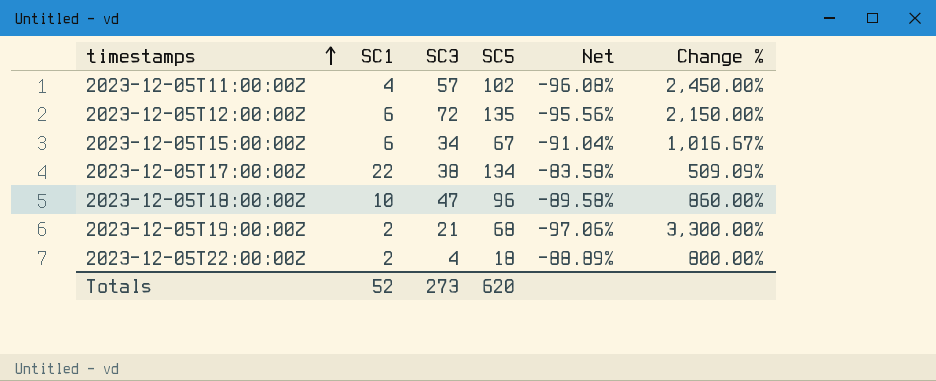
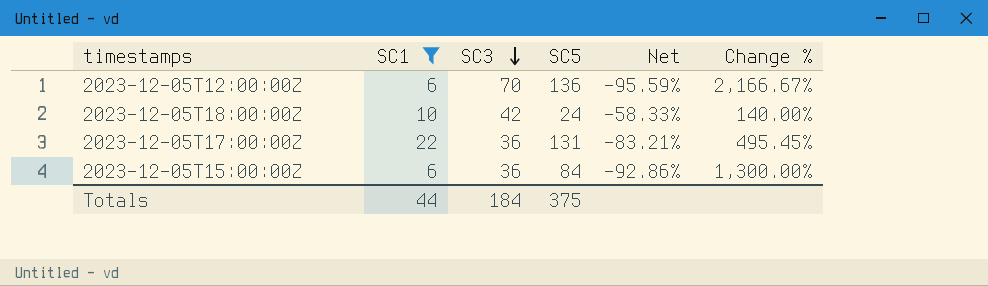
filter: none -> SC1 >= 6
row order: timestamps ascending -> SC3 descending
2023-12-05T12:00:00Z | SC3: 72 -> 70
2023-12-05T12:00:00Z | SC5: 135 -> 136
2023-12-05T12:00:00Z | Net: -95.56% -> -95.59%
2023-12-05T12:00:00Z | Change %: 2,150.00% -> 2,166.67%
2023-12-05T18:00:00Z | SC3: 47 -> 42
2023-12-05T18:00:00Z | SC5: 96 -> 24
2023-12-05T18:00:00Z | Net: -89.58% -> -58.33%
2023-12-05T18:00:00Z | Change %: 860.00% -> 140.00%
2023-12-05T17:00:00Z | SC3: 38 -> 36
2023-12-05T17:00:00Z | SC5: 134 -> 131
2023-12-05T17:00:00Z | Net: -83.58% -> -83.21%
2023-12-05T17:00:00Z | Change %: 509.09% -> 495.45%
2023-12-05T15:00:00Z | SC3: 34 -> 36
2023-12-05T15:00:00Z | SC5: 67 -> 84
2023-12-05T15:00:00Z | Net: -91.04% -> -92.86%
2023-12-05T15:00:00Z | Change %: 1,016.67% -> 1,300.00%
Totals | SC1: 52 -> 44
Totals | SC3: 273 -> 184
Totals | SC5: 620 -> 375

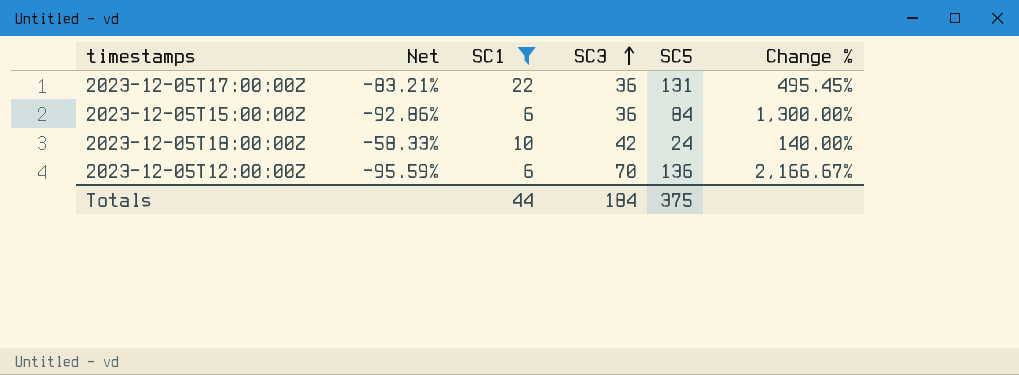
row order: SC3 descending -> SC3 ascending
column Net | position: 5 -> 2

